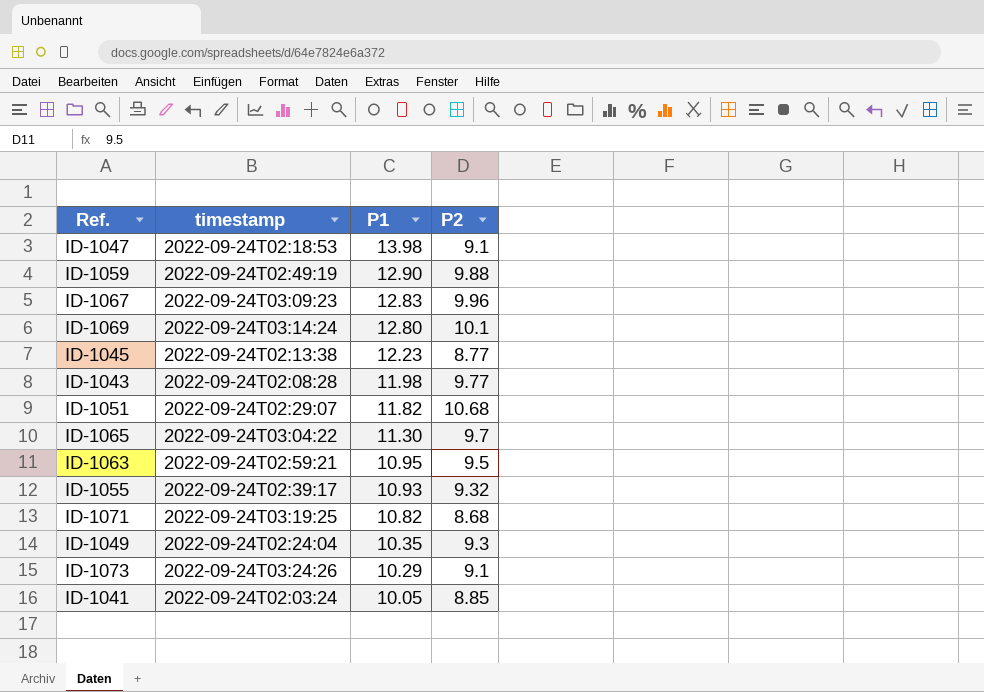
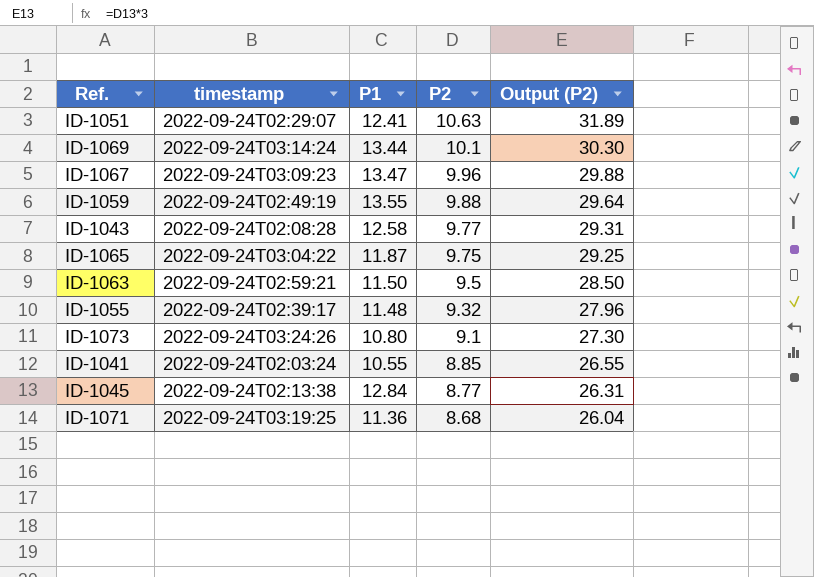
row order: P1 descending -> P2 descending
column Output (P2) | formula: none -> [P2] * 3
row ID-1047: 2022-09-24T02:18:53 | 13.98 | 9.1 -> none
row ID-1049: 2022-09-24T02:24:04 | 10.35 | 9.3 -> none
ID-1051 | P1: 11.82 -> 12.41
ID-1051 | P2: 10.68 -> 10.63
ID-1069 | P1: 12.80 -> 13.44
ID-1067 | P1: 12.83 -> 13.47
ID-1059 | P1: 12.90 -> 13.55
ID-1043 | P1: 11.98 -> 12.58
ID-1065 | P1: 11.30 -> 11.87
ID-1065 | P2: 9.7 -> 9.75
ID-1063 | P1: 10.95 -> 11.50
ID-1055 | P1: 10.93 -> 11.48
ID-1073 | P1: 10.29 -> 10.80
ID-1041 | P1: 10.05 -> 10.55
ID-1045 | P1: 12.23 -> 12.84
ID-1071 | P1: 10.82 -> 11.36

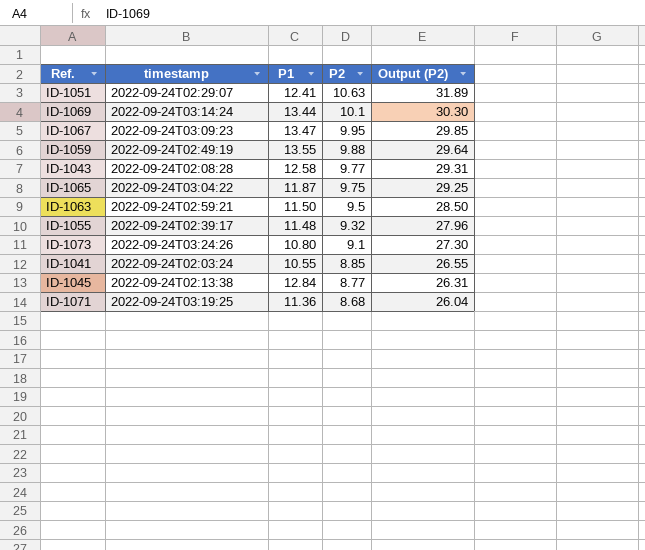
ID-1067 | P2: 9.96 -> 9.95
ID-1067 | Output (P2): 29.88 -> 29.85

